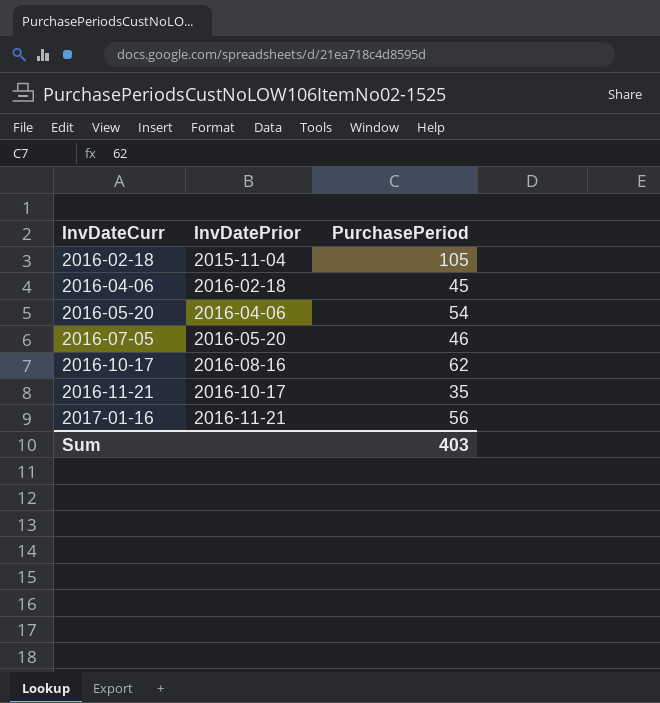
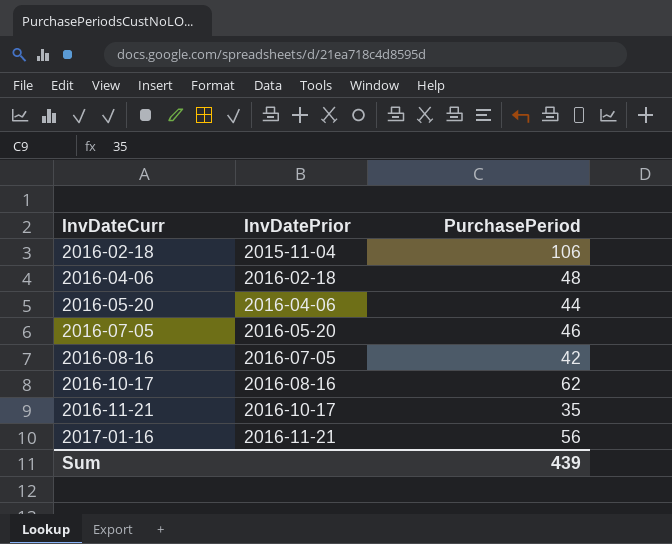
2016-02-18 | PurchasePeriod: 105 -> 106
2016-04-06 | PurchasePeriod: 45 -> 48
2016-05-20 | PurchasePeriod: 54 -> 44
row 2016-08-16: none -> 2016-07-05 | 42
Sum | PurchasePeriod: 403 -> 439

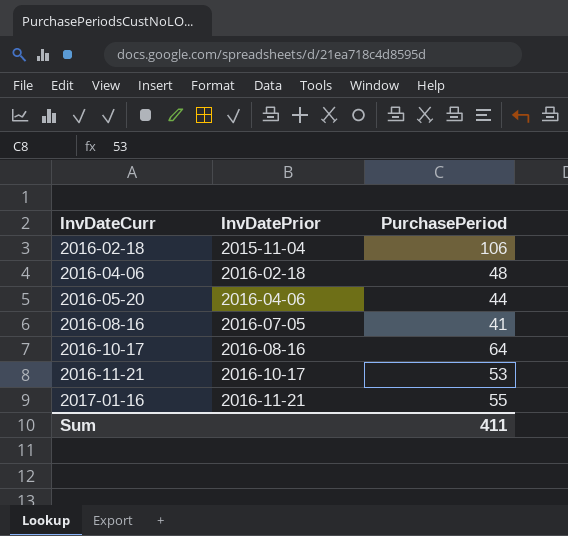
row 2016-07-05: 2016-05-20 | 46 -> none
2016-08-16 | PurchasePeriod: 42 -> 41
2016-10-17 | PurchasePeriod: 62 -> 64
2016-11-21 | PurchasePeriod: 35 -> 53
2017-01-16 | PurchasePeriod: 56 -> 55
Sum | PurchasePeriod: 439 -> 411

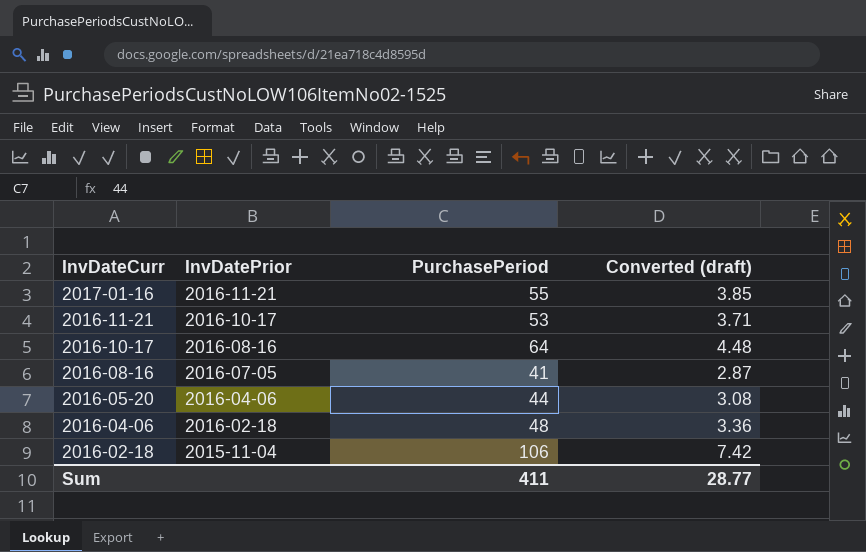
row order: InvDateCurr ascending -> InvDateCurr descending
column Converted (draft) | formula: none -> [PurchasePeriod] * 0.07

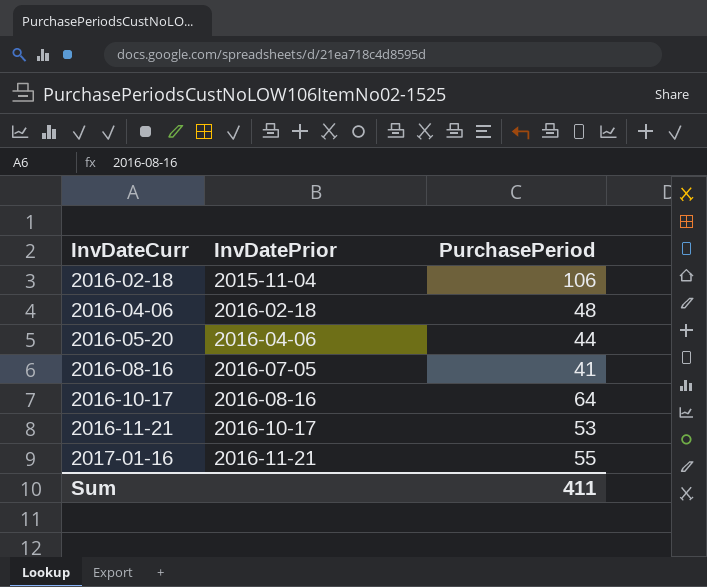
row order: InvDateCurr descending -> InvDateCurr ascending
column Converted (draft) | formula: [PurchasePeriod] * 0.07 -> none

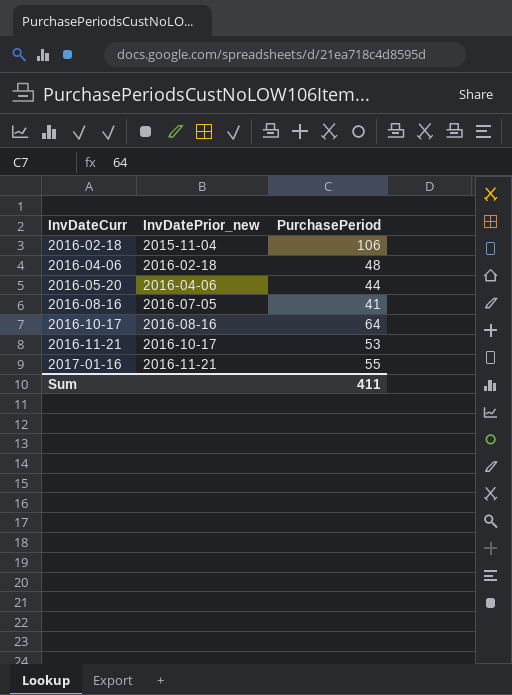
column name: InvDatePrior -> InvDatePrior_new

